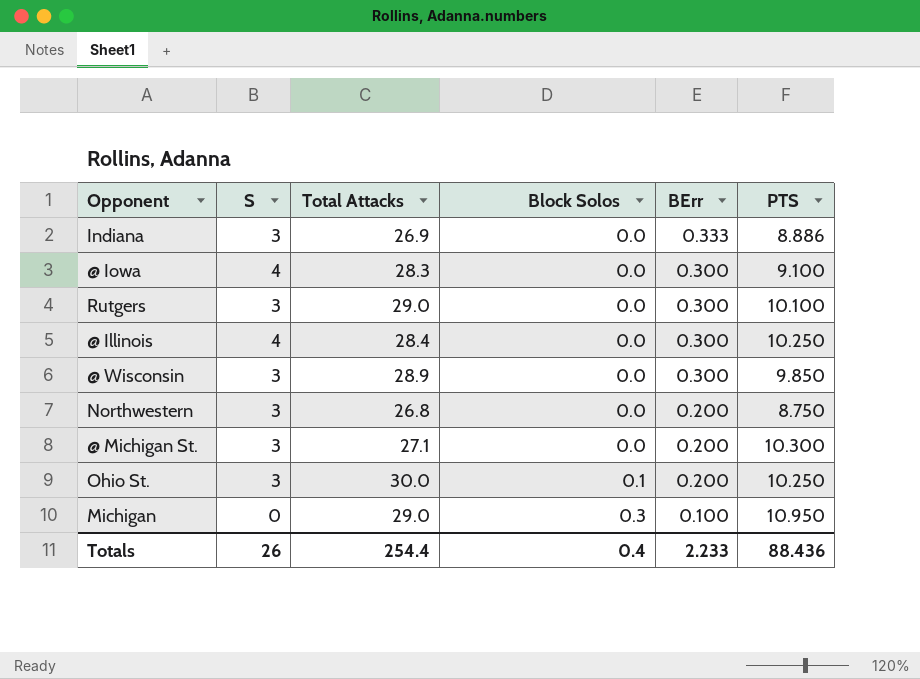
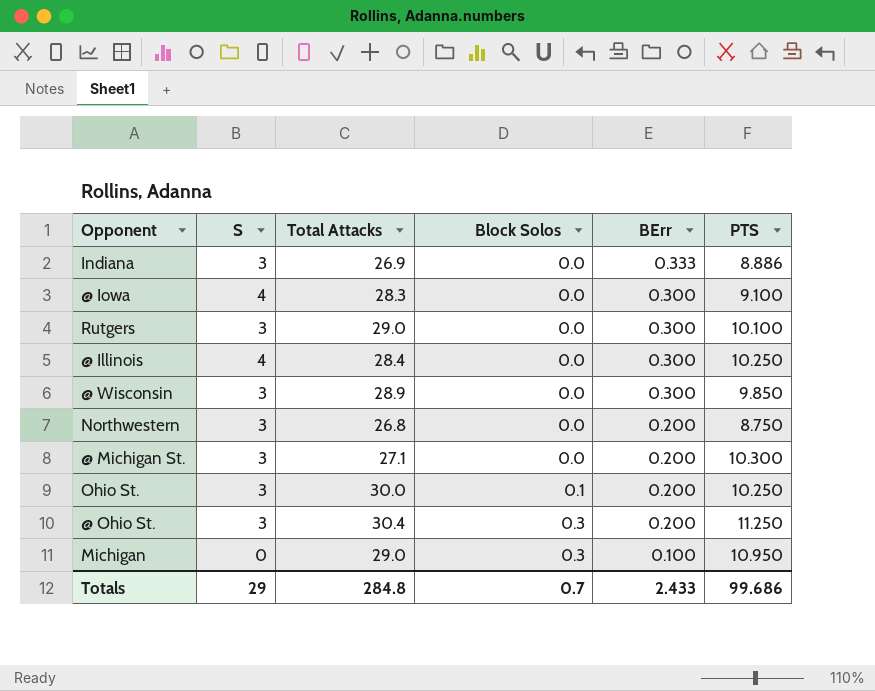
row @ Ohio St.: none -> 3 | 30.4 | 0.3 | 0.200 | 11.250
Totals | S: 26 -> 29
Totals | Total Attacks: 254.4 -> 284.8
Totals | Block Solos: 0.4 -> 0.7
Totals | BErr: 2.233 -> 2.433
Totals | PTS: 88.436 -> 99.686

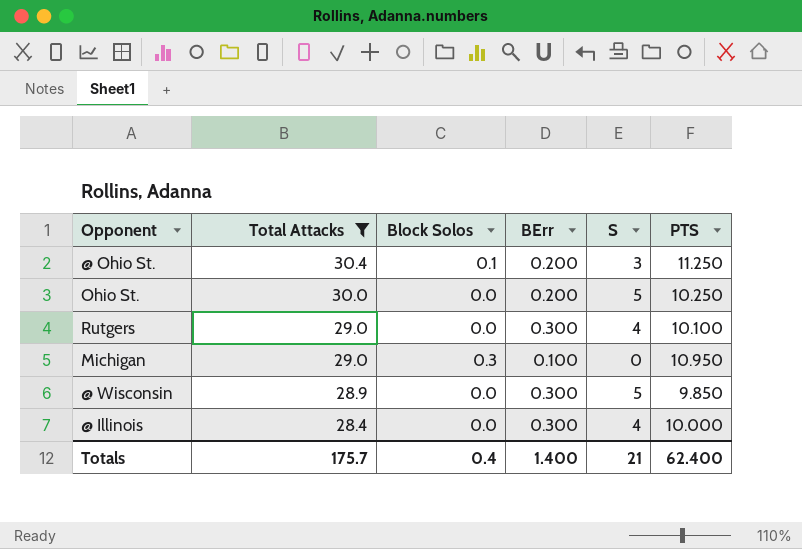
filter: none -> Total Attacks >= 28.4
row order: Block Solos ascending -> Total Attacks descending
column S | position: 2 -> 5
@ Ohio St. | Block Solos: 0.3 -> 0.1
Ohio St. | Block Solos: 0.1 -> 0.0
Ohio St. | S: 3 -> 5
Rutgers | S: 3 -> 4
@ Wisconsin | S: 3 -> 5
@ Illinois | PTS: 10.250 -> 10.000
Totals | Total Attacks: 284.8 -> 175.7
Totals | Block Solos: 0.7 -> 0.4
Totals | BErr: 2.433 -> 1.400
Totals | S: 29 -> 21
Totals | PTS: 99.686 -> 62.400

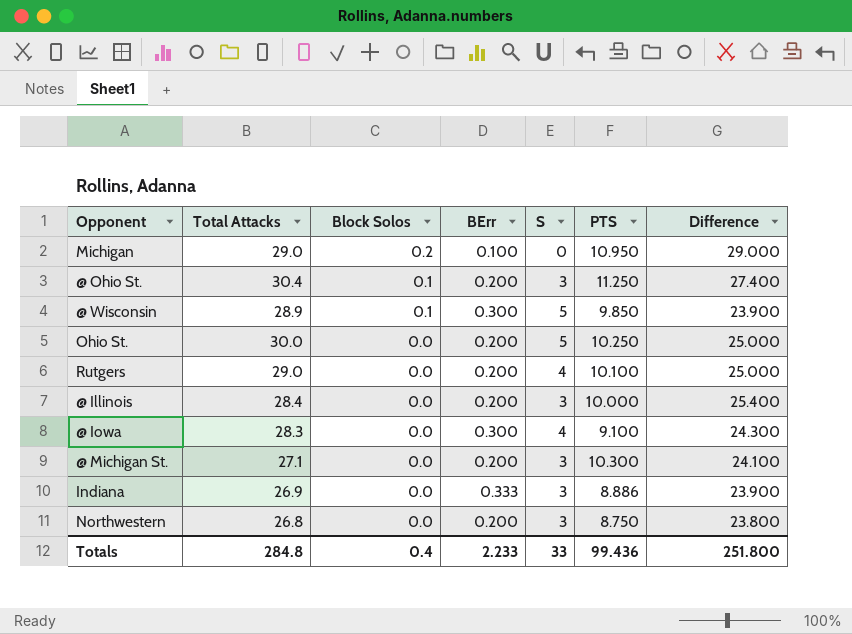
filter: Total Attacks >= 28.4 -> none
row order: Total Attacks descending -> Block Solos descending
column Difference | formula: none -> [Total Attacks] - [S]
Michigan | Block Solos: 0.3 -> 0.2
@ Wisconsin | Block Solos: 0.0 -> 0.1
Rutgers | BErr: 0.300 -> 0.200
@ Illinois | BErr: 0.300 -> 0.200
@ Illinois | S: 4 -> 3
Totals | Total Attacks: 175.7 -> 284.8
Totals | BErr: 1.400 -> 2.233
Totals | S: 21 -> 33
Totals | PTS: 62.400 -> 99.436

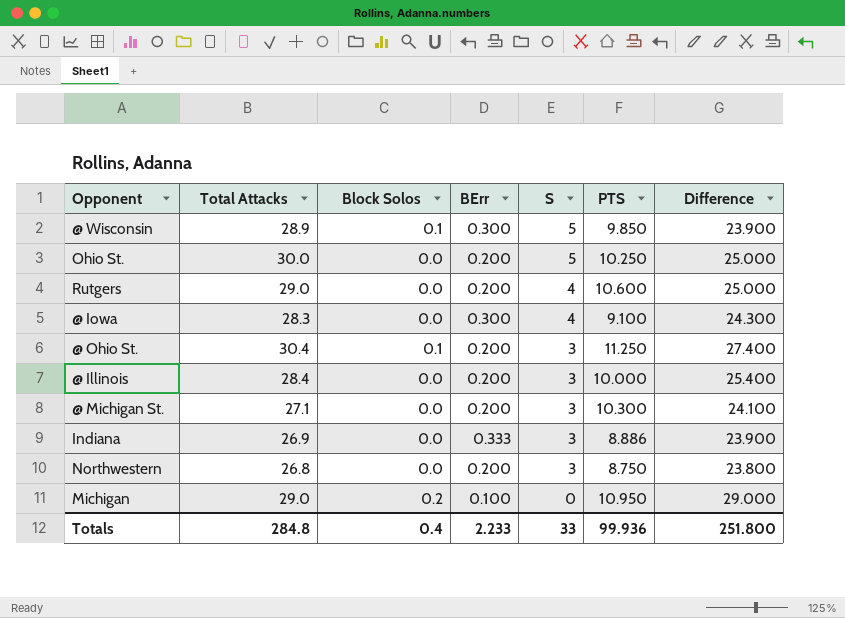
row order: Block Solos descending -> S descending
Rutgers | PTS: 10.100 -> 10.600
Totals | PTS: 99.436 -> 99.936

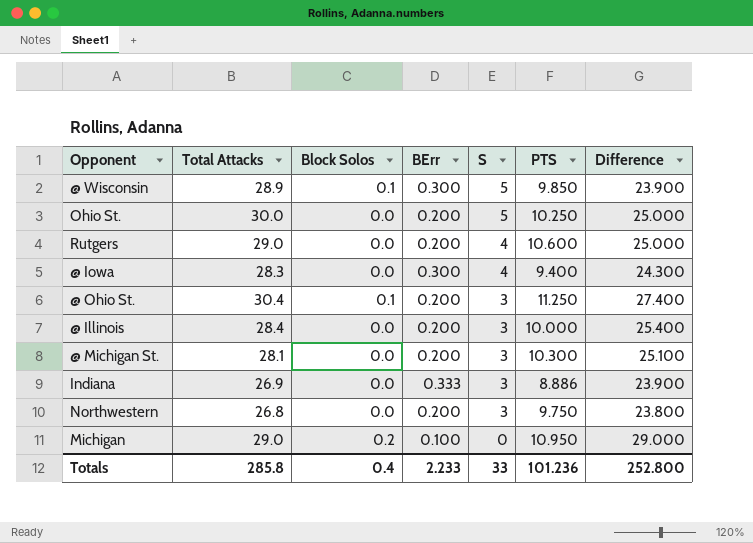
@ Iowa | PTS: 9.100 -> 9.400
@ Michigan St. | Total Attacks: 27.1 -> 28.1
@ Michigan St. | Difference: 24.100 -> 25.100
Northwestern | PTS: 8.750 -> 9.750
Totals | Total Attacks: 284.8 -> 285.8
Totals | PTS: 99.936 -> 101.236
Totals | Difference: 251.800 -> 252.800

